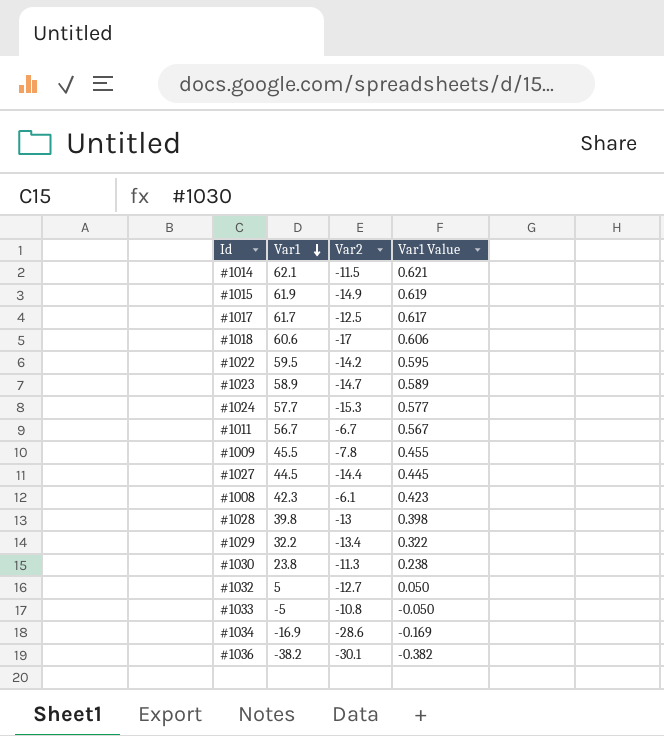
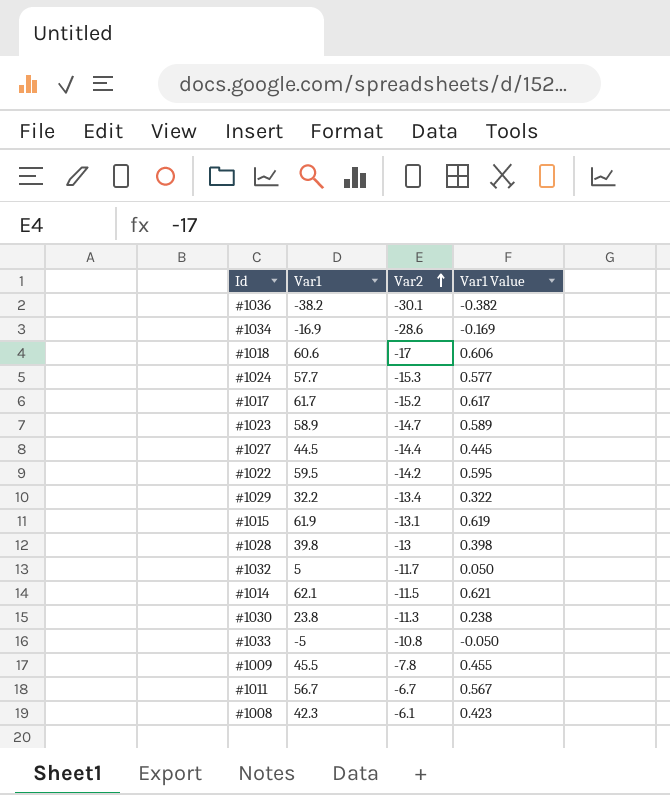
row order: Var1 descending -> Var2 ascending
#1017 | Var2: -12.5 -> -15.2
#1015 | Var2: -14.9 -> -13.1
#1032 | Var2: -12.7 -> -11.7

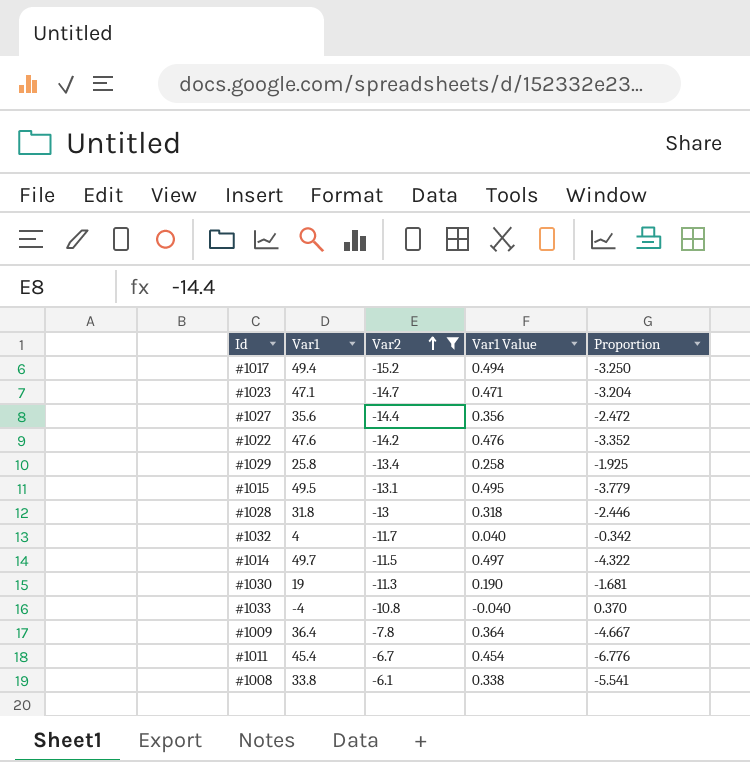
filter: none -> Var2 >= -15.2
column Proportion | formula: none -> [Var1] / [Var2]
#1017 | Var1: 61.7 -> 49.4
#1017 | Var1 Value: 0.617 -> 0.494
#1023 | Var1: 58.9 -> 47.1
#1023 | Var1 Value: 0.589 -> 0.471
#1027 | Var1: 44.5 -> 35.6
#1027 | Var1 Value: 0.445 -> 0.356
#1022 | Var1: 59.5 -> 47.6
#1022 | Var1 Value: 0.595 -> 0.476
#1029 | Var1: 32.2 -> 25.8
#1029 | Var1 Value: 0.322 -> 0.258
#1015 | Var1: 61.9 -> 49.5
#1015 | Var1 Value: 0.619 -> 0.495
#1028 | Var1: 39.8 -> 31.8
#1028 | Var1 Value: 0.398 -> 0.318
#1032 | Var1: 5 -> 4
#1032 | Var1 Value: 0.050 -> 0.040
#1014 | Var1: 62.1 -> 49.7
#1014 | Var1 Value: 0.621 -> 0.497
#1030 | Var1: 23.8 -> 19
#1030 | Var1 Value: 0.238 -> 0.190
#1033 | Var1: -5 -> -4
#1033 | Var1 Value: -0.050 -> -0.040
#1009 | Var1: 45.5 -> 36.4
#1009 | Var1 Value: 0.455 -> 0.364
#1011 | Var1: 56.7 -> 45.4
#1011 | Var1 Value: 0.567 -> 0.454
#1008 | Var1: 42.3 -> 33.8
#1008 | Var1 Value: 0.423 -> 0.338

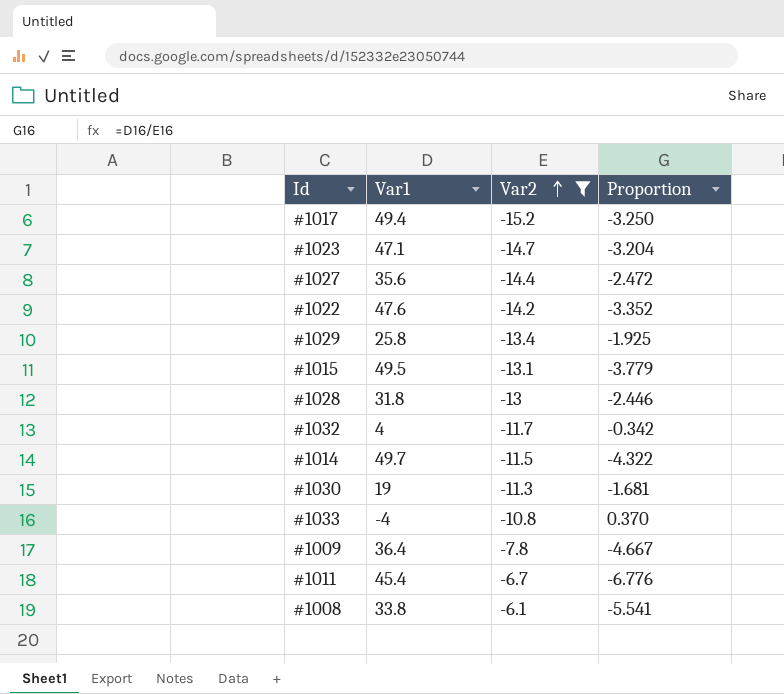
column Var1 Value | formula: [Var1] * 0.01 -> none

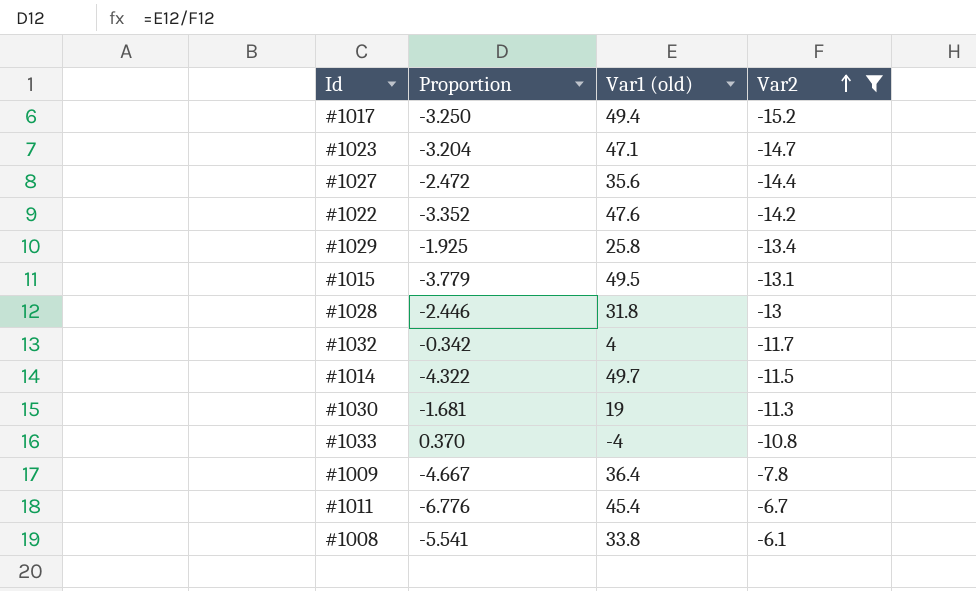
column Proportion | position: 4 -> 2
column name: Var1 -> Var1 (old)

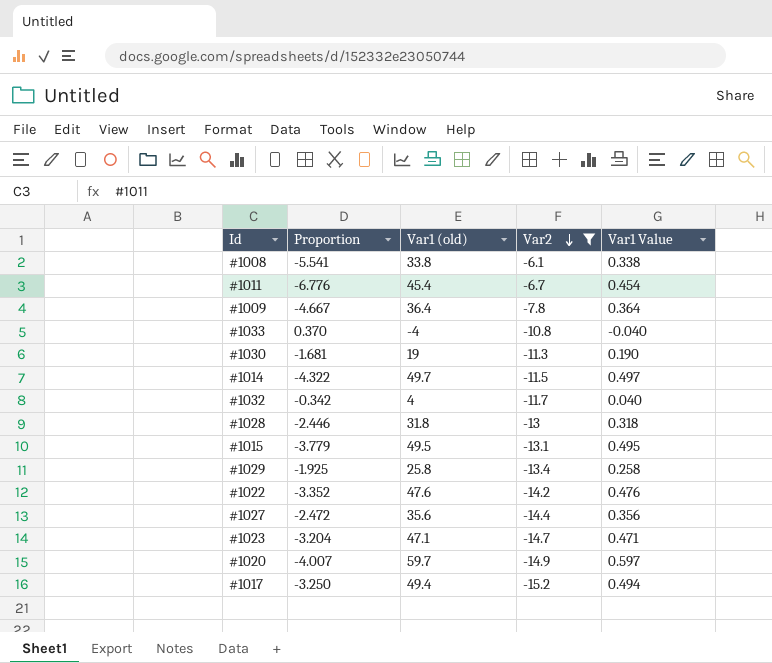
row order: Var2 ascending -> Var2 descending
column Var1 Value | formula: none -> [Var1 (old)] * 0.01
row #1020: none -> -4.007 | 59.7 | -14.9 | 0.597

